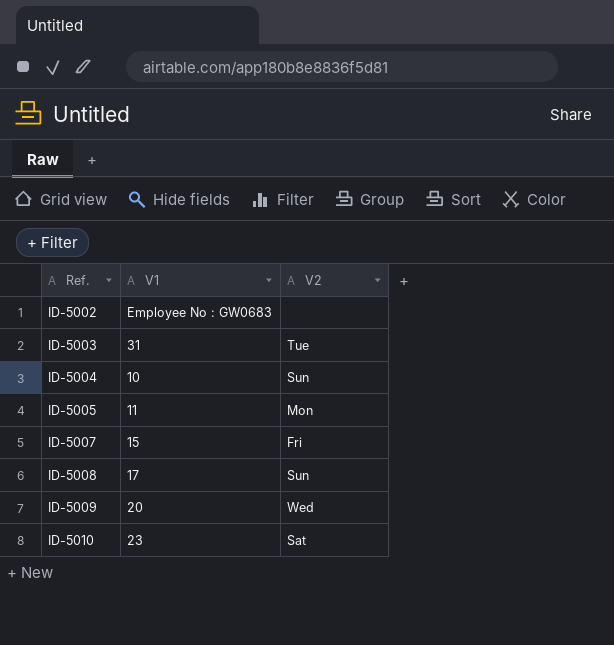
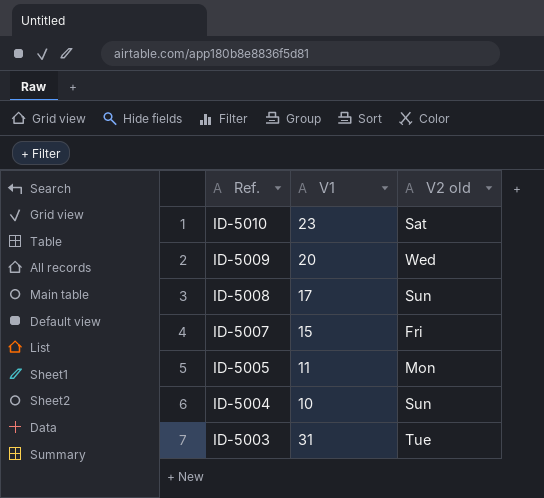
row order: Ref. ascending -> Ref. descending
column name: V2 -> V2 old
row ID-5002: Employee No : GW0683 | none -> none

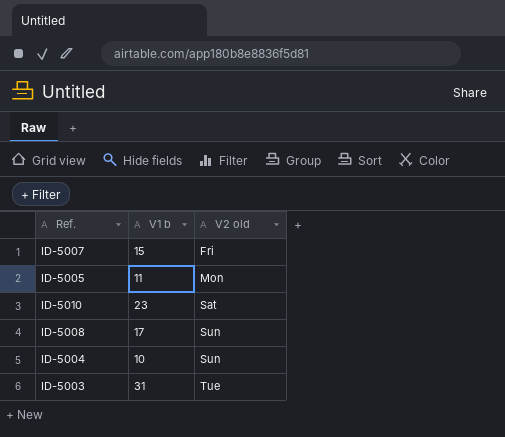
row order: Ref. descending -> V2 old ascending
column name: V1 -> V1 b
row ID-5009: 20 | Wed -> none

